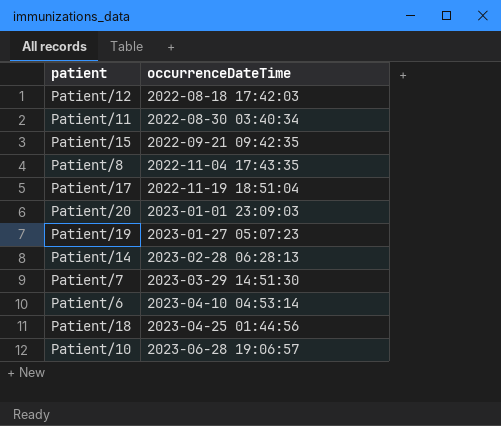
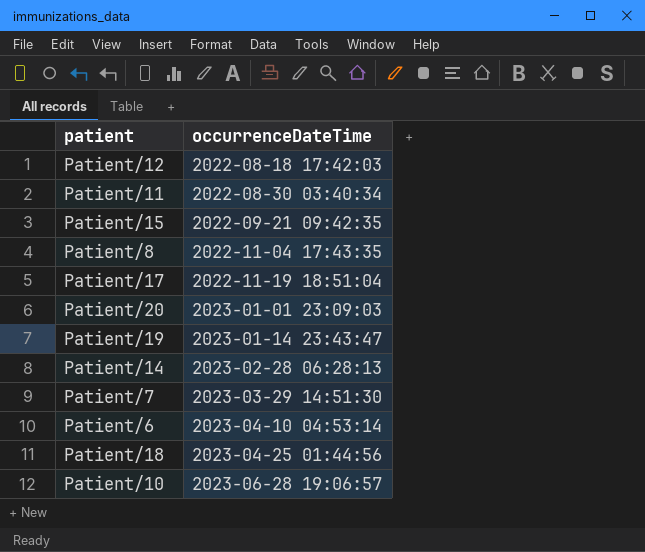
Patient/19 | occurrenceDateTime: 2023-01-27 05:07:23 -> 2023-01-14 23:43:47

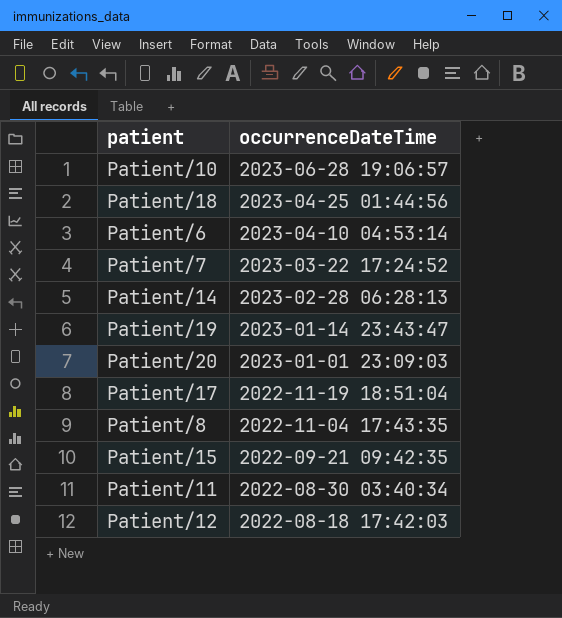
row order: occurrenceDateTime ascending -> occurrenceDateTime descending
Patient/7 | occurrenceDateTime: 2023-03-29 14:51:30 -> 2023-03-22 17:24:52

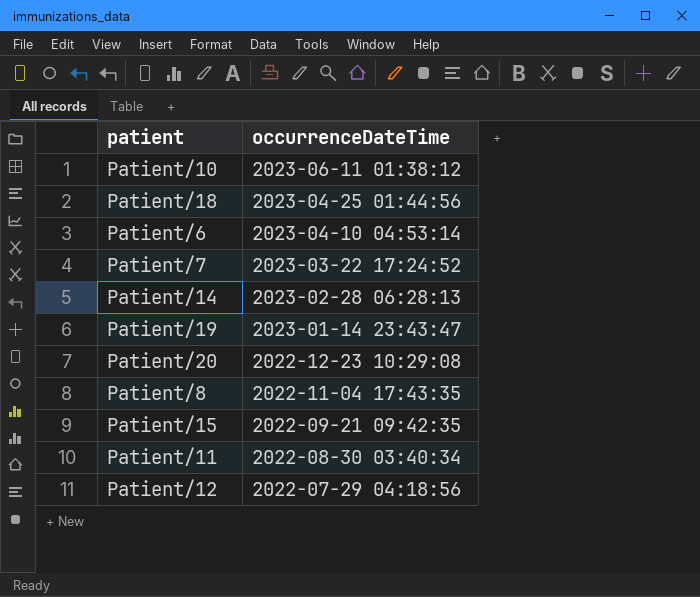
row Patient/17: 2022-11-19 18:51:04 -> none
Patient/10 | occurrenceDateTime: 2023-06-28 19:06:57 -> 2023-06-11 01:38:12
Patient/20 | occurrenceDateTime: 2023-01-01 23:09:03 -> 2022-12-23 10:29:08
Patient/12 | occurrenceDateTime: 2022-08-18 17:42:03 -> 2022-07-29 04:18:56

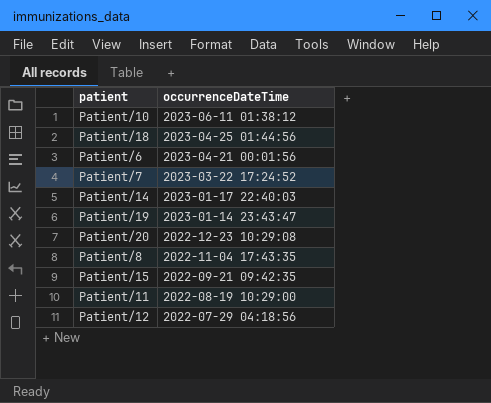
Patient/6 | occurrenceDateTime: 2023-04-10 04:53:14 -> 2023-04-21 00:01:56
Patient/14 | occurrenceDateTime: 2023-02-28 06:28:13 -> 2023-01-17 22:40:03
Patient/11 | occurrenceDateTime: 2022-08-30 03:40:34 -> 2022-08-19 10:29:00

